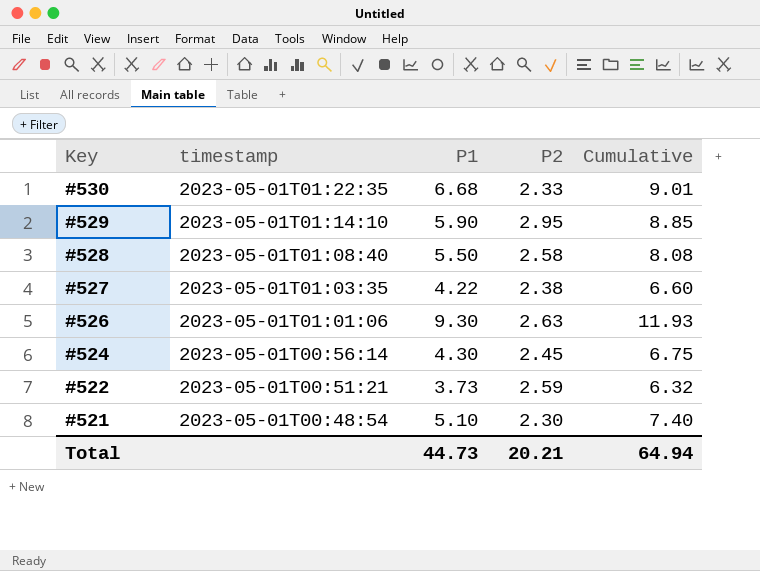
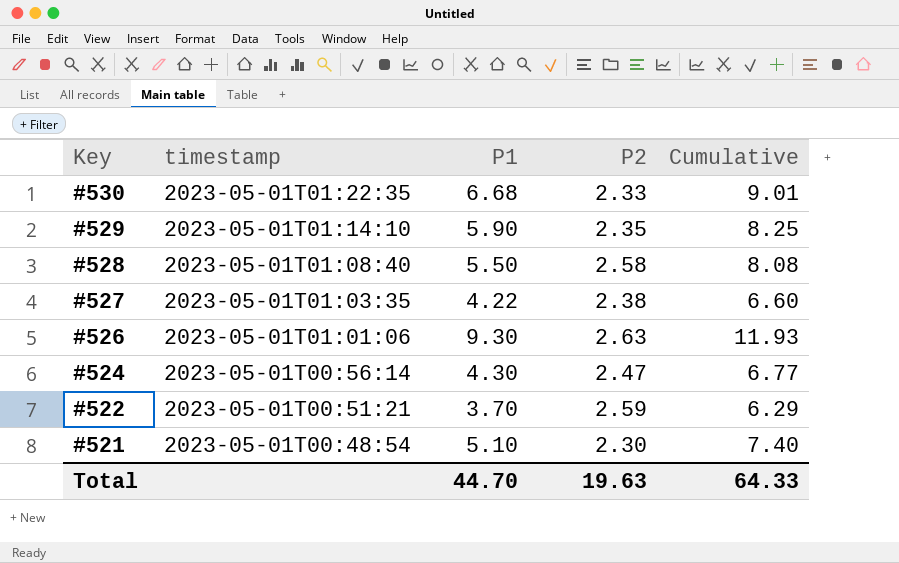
#529 | P2: 2.95 -> 2.35
#529 | Cumulative: 8.85 -> 8.25
#524 | P2: 2.45 -> 2.47
#524 | Cumulative: 6.75 -> 6.77
#522 | P1: 3.73 -> 3.70
#522 | Cumulative: 6.32 -> 6.29
Total | P1: 44.73 -> 44.70
Total | P2: 20.21 -> 19.63
Total | Cumulative: 64.94 -> 64.33

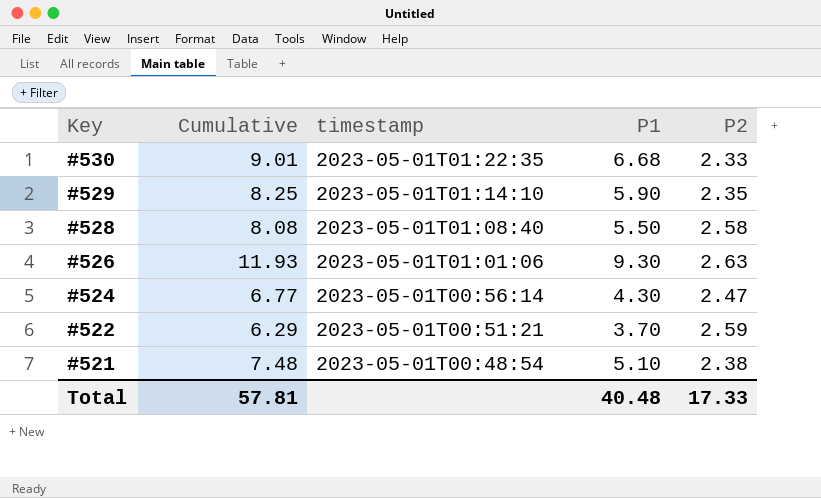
column Cumulative | position: 5 -> 2
row #527: 2023-05-01T01:03:35 | 4.22 | 2.38 | 6.60 -> none
#521 | Cumulative: 7.40 -> 7.48
#521 | P2: 2.30 -> 2.38
Total | Cumulative: 64.33 -> 57.81
Total | P1: 44.70 -> 40.48
Total | P2: 19.63 -> 17.33

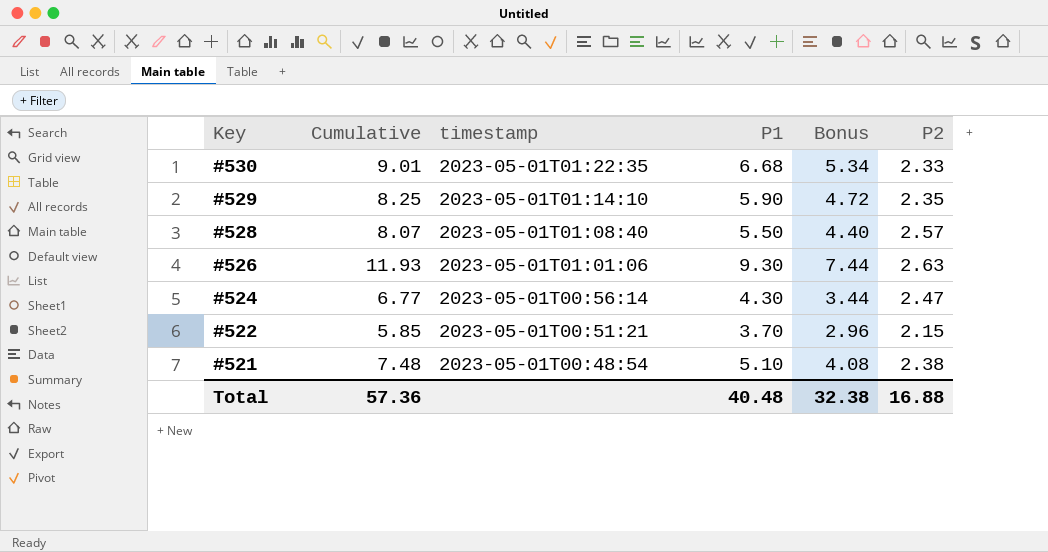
column Bonus | formula: none -> [P1] * 0.8
#528 | Cumulative: 8.08 -> 8.07
#528 | P2: 2.58 -> 2.57
#522 | Cumulative: 6.29 -> 5.85
#522 | P2: 2.59 -> 2.15
Total | Cumulative: 57.81 -> 57.36
Total | P2: 17.33 -> 16.88

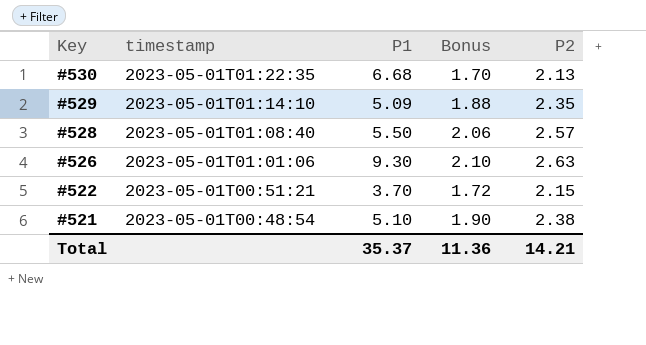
column Cumulative | formula: [P1] + [P2] -> none
column Bonus | formula: [P1] * 0.8 -> [P2] * 0.8
row #524: 6.77 | 2023-05-01T00:56:14 | 4.30 | 3.44 | 2.47 -> none
#530 | P2: 2.33 -> 2.13
#529 | P1: 5.90 -> 5.09
Total | P1: 40.48 -> 35.37
Total | Bonus: 32.38 -> 11.36
Total | P2: 16.88 -> 14.21

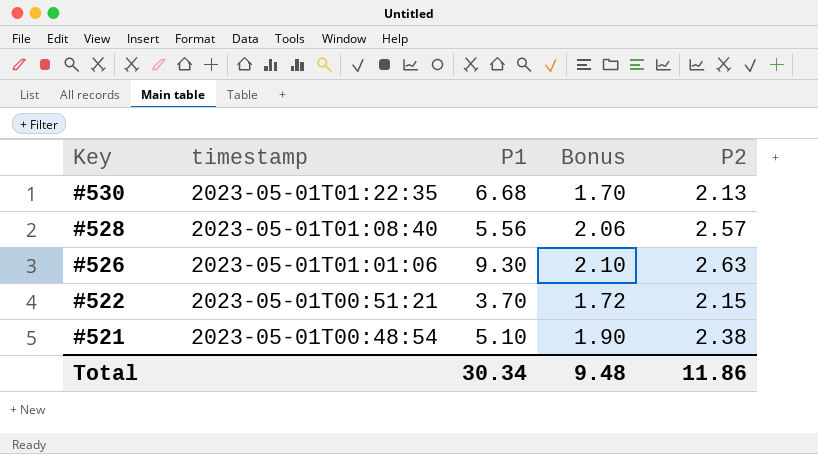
row #529: 2023-05-01T01:14:10 | 5.09 | 1.88 | 2.35 -> none
#528 | P1: 5.50 -> 5.56
Total | P1: 35.37 -> 30.34
Total | Bonus: 11.36 -> 9.48
Total | P2: 14.21 -> 11.86

